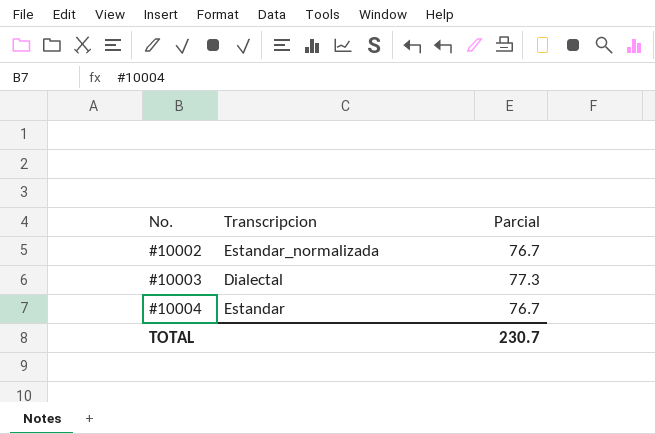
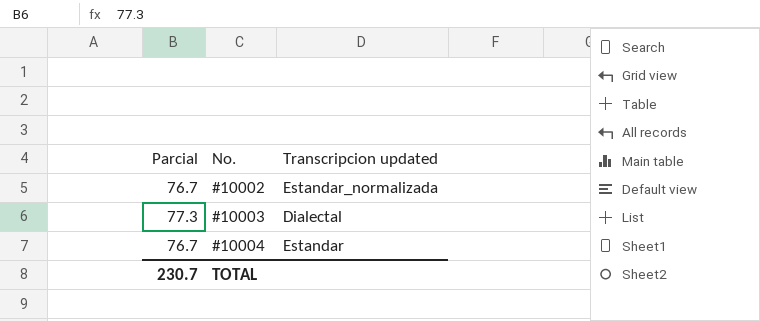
column Parcial | position: 3 -> 1
column name: Transcripcion -> Transcripcion updated

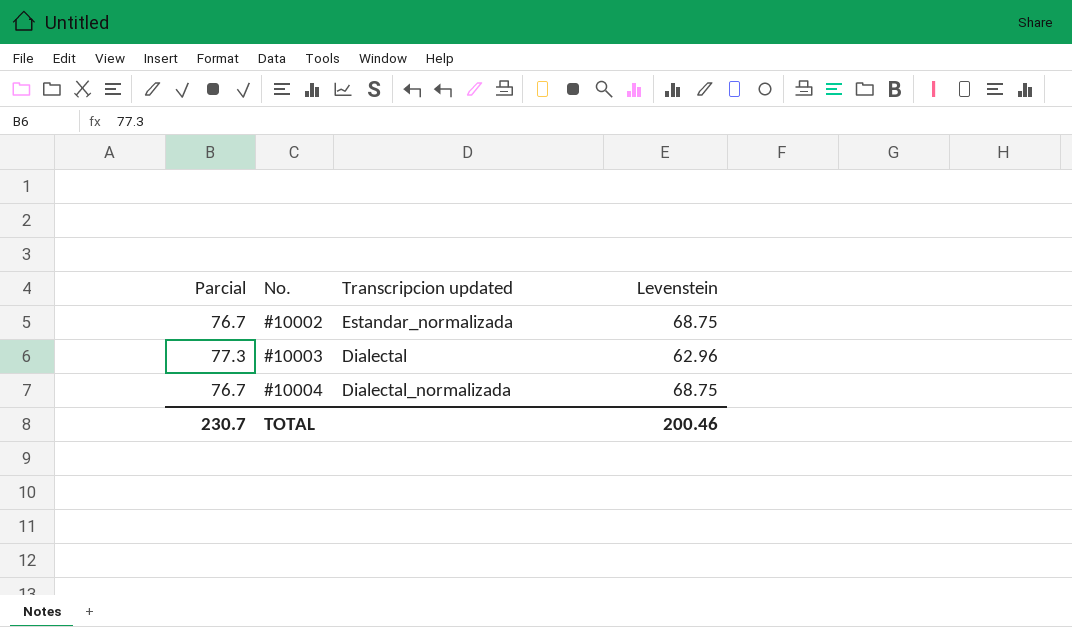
column Levenstein | position: none -> 4
#10004 | Transcripcion updated: Estandar -> Dialectal_normalizada

